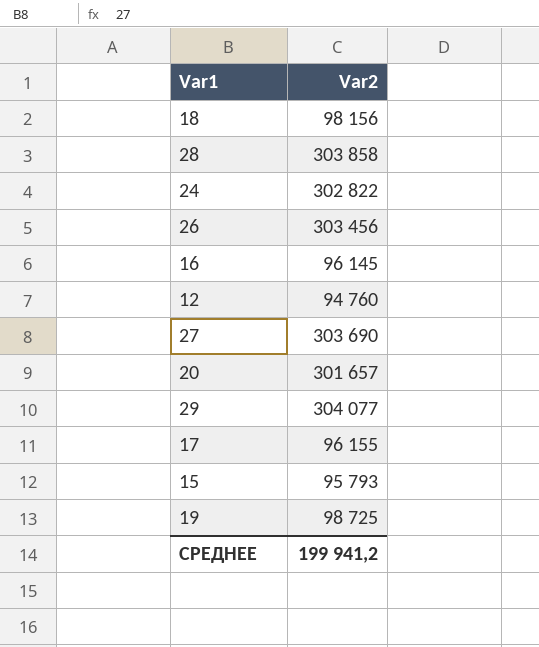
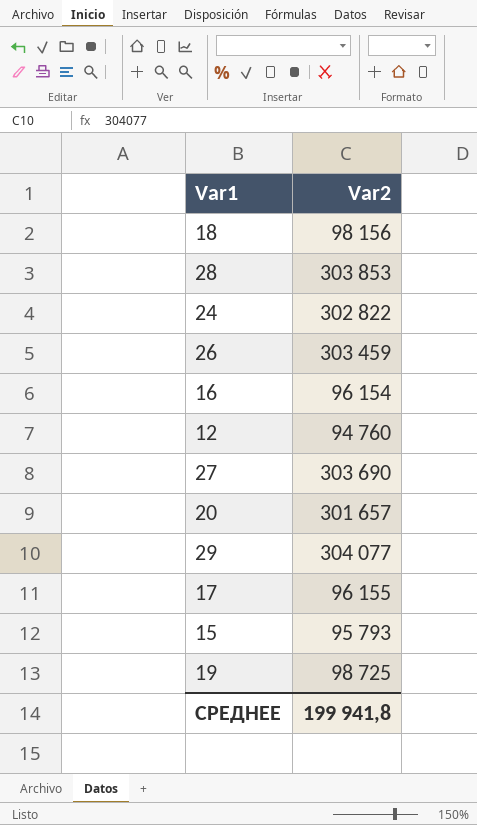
28 | Var2: 303 858 -> 303 853
26 | Var2: 303 456 -> 303 459
16 | Var2: 96 145 -> 96 154
СРЕДНЕЕ | Var2: 199 941,2 -> 199 941,8

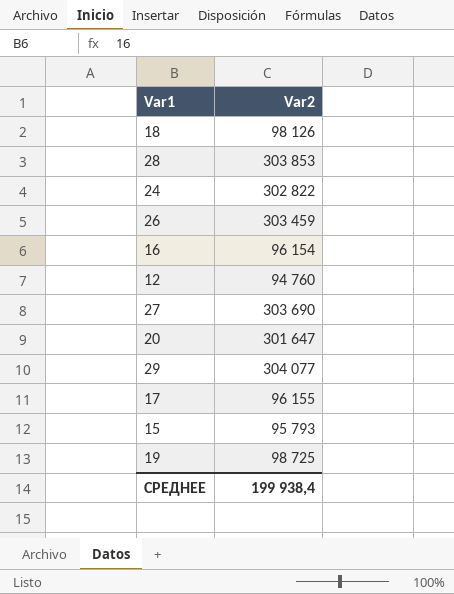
18 | Var2: 98 156 -> 98 126
20 | Var2: 301 657 -> 301 647
СРЕДНЕЕ | Var2: 199 941,8 -> 199 938,4

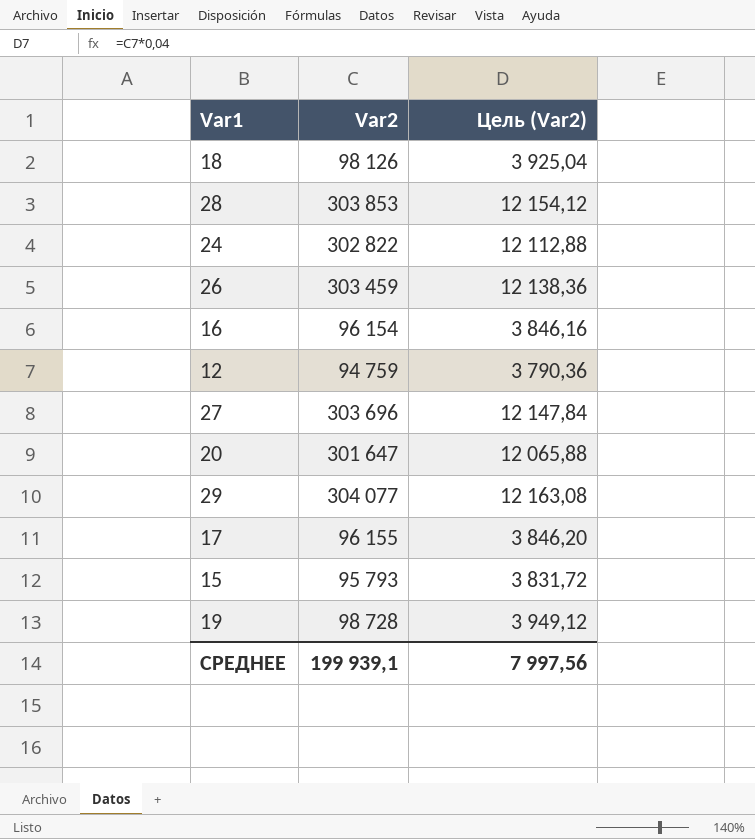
column Цель (Var2) | formula: none -> [Var2] * 0,04
12 | Var2: 94 760 -> 94 759
27 | Var2: 303 690 -> 303 696
19 | Var2: 98 725 -> 98 728
СРЕДНЕЕ | Var2: 199 938,4 -> 199 939,1

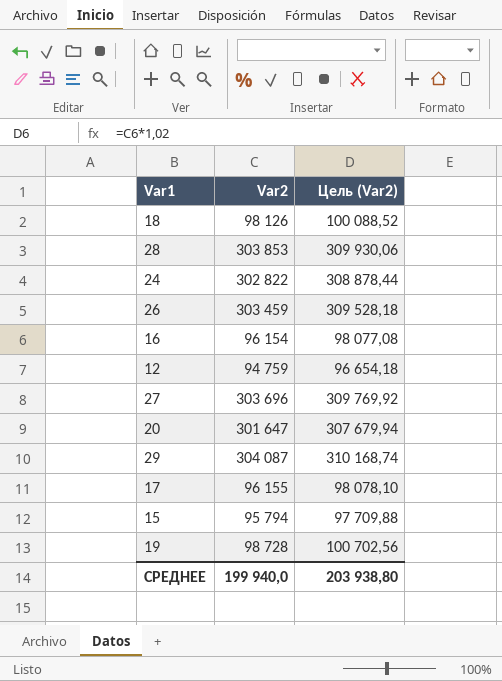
column Цель (Var2) | formula: [Var2] * 0,04 -> [Var2] * 1,02
29 | Var2: 304 077 -> 304 087
15 | Var2: 95 793 -> 95 794
СРЕДНЕЕ | Var2: 199 939,1 -> 199 940,0
СРЕДНЕЕ | Цель (Var2): 7 997,56 -> 203 938,80

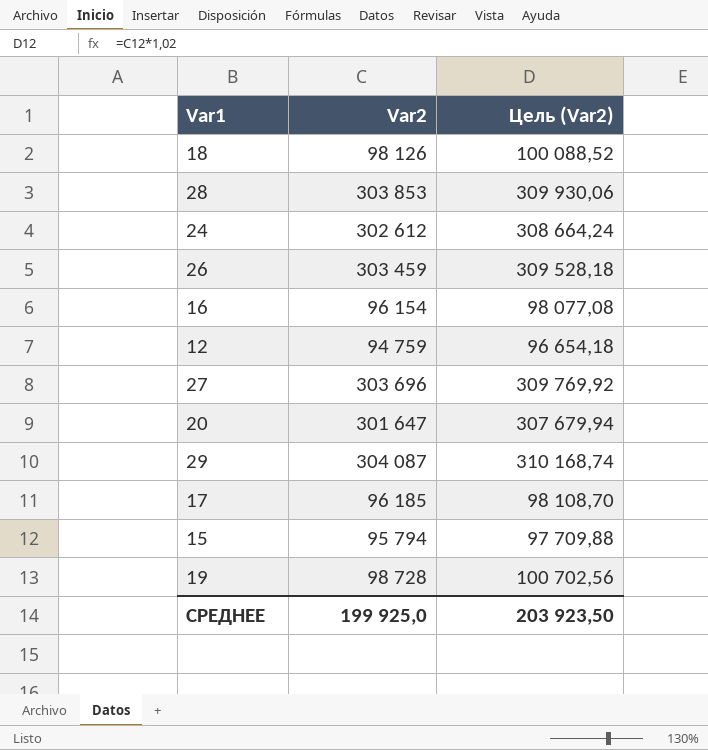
24 | Var2: 302 822 -> 302 612
24 | Цель (Var2): 308 878,44 -> 308 664,24
17 | Var2: 96 155 -> 96 185
17 | Цель (Var2): 98 078,10 -> 98 108,70
СРЕДНЕЕ | Var2: 199 940,0 -> 199 925,0
СРЕДНЕЕ | Цель (Var2): 203 938,80 -> 203 923,50

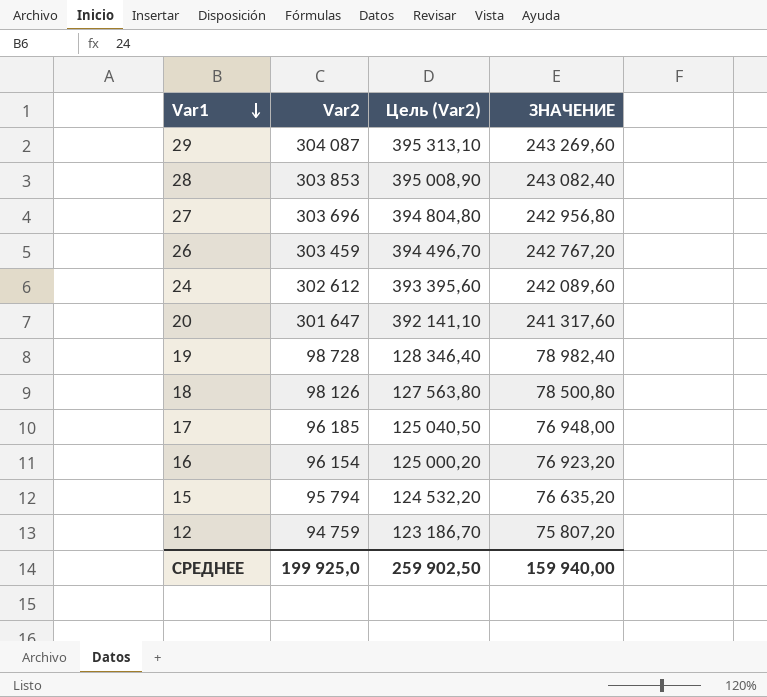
row order: none -> Var1 descending
column Цель (Var2) | formula: [Var2] * 1,02 -> [Var2] * 1,3
column ЗНАЧЕНИЕ | formula: none -> [Var2] * 0,8
СРЕДНЕЕ | Цель (Var2): 203 923,50 -> 259 902,50

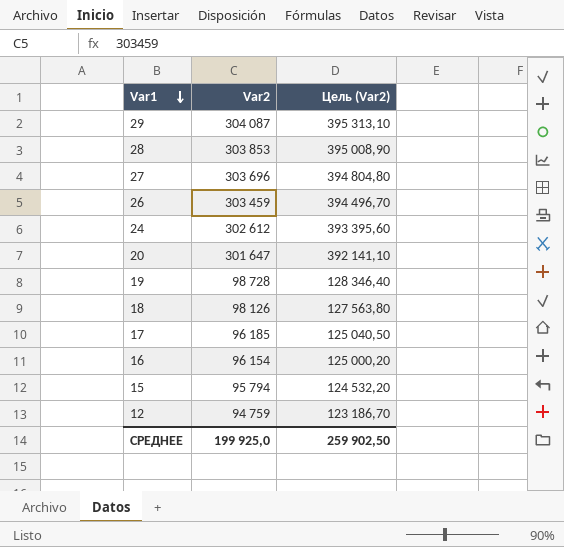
column ЗНАЧЕНИЕ | formula: [Var2] * 0,8 -> none

